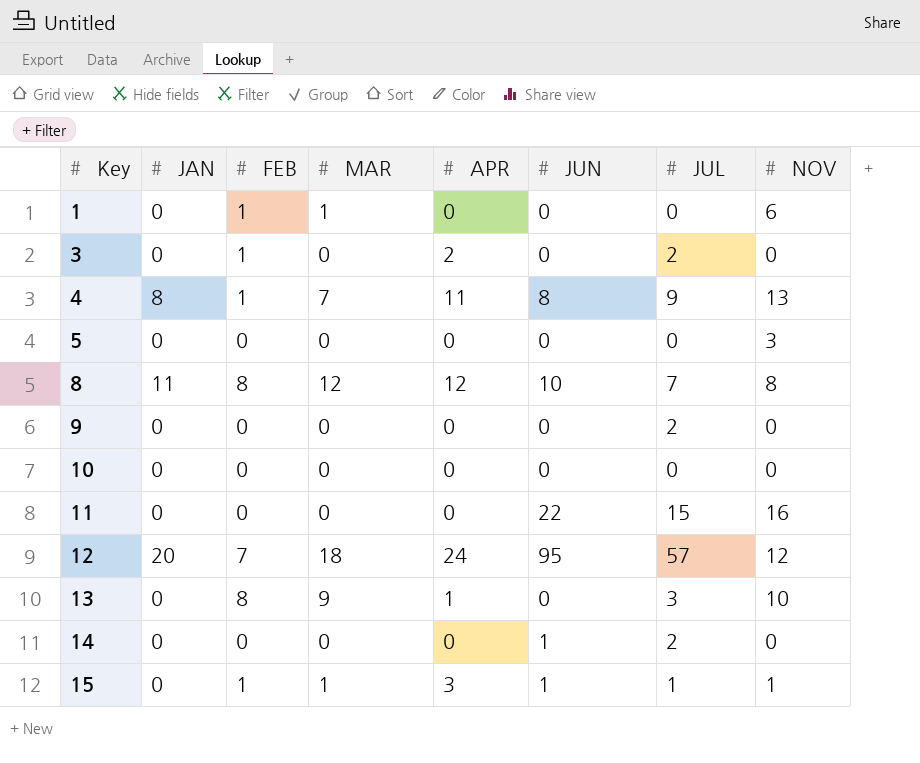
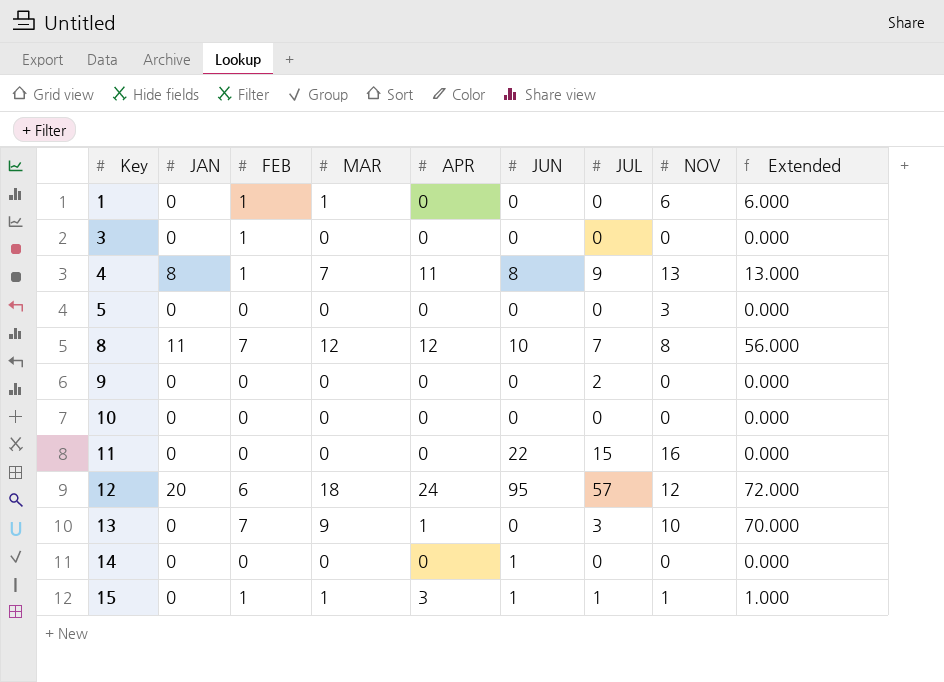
column Extended | formula: none -> [FEB] * [NOV]
3 | APR: 2 -> 0
3 | JUL: 2 -> 0
8 | FEB: 8 -> 7
12 | FEB: 7 -> 6
13 | FEB: 8 -> 7
14 | JUL: 2 -> 0

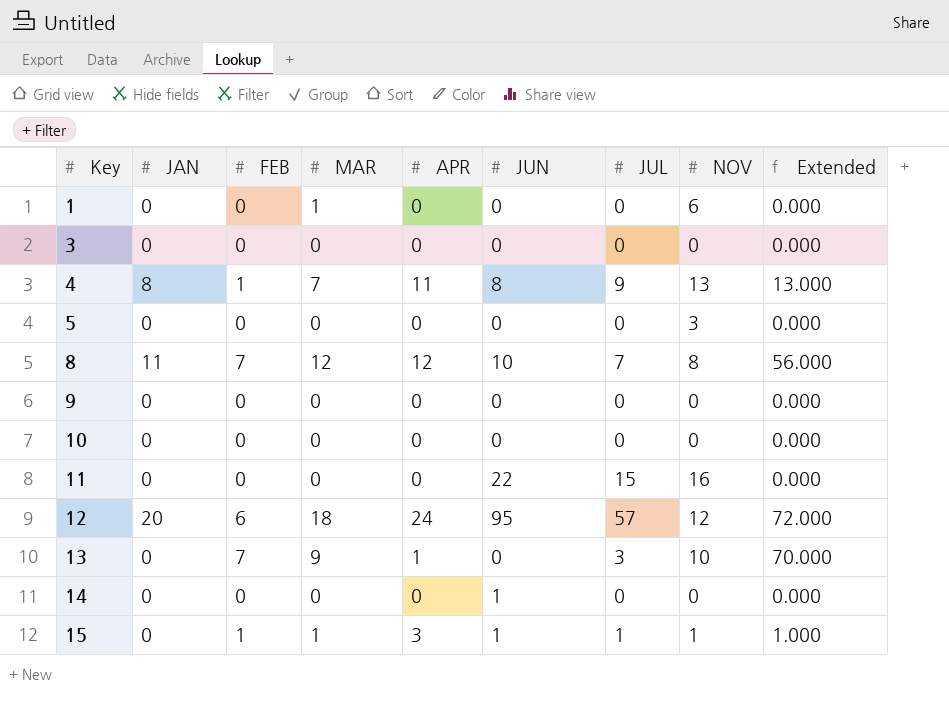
1 | FEB: 1 -> 0
1 | Extended: 6.000 -> 0.000
3 | FEB: 1 -> 0
9 | JUL: 2 -> 0

